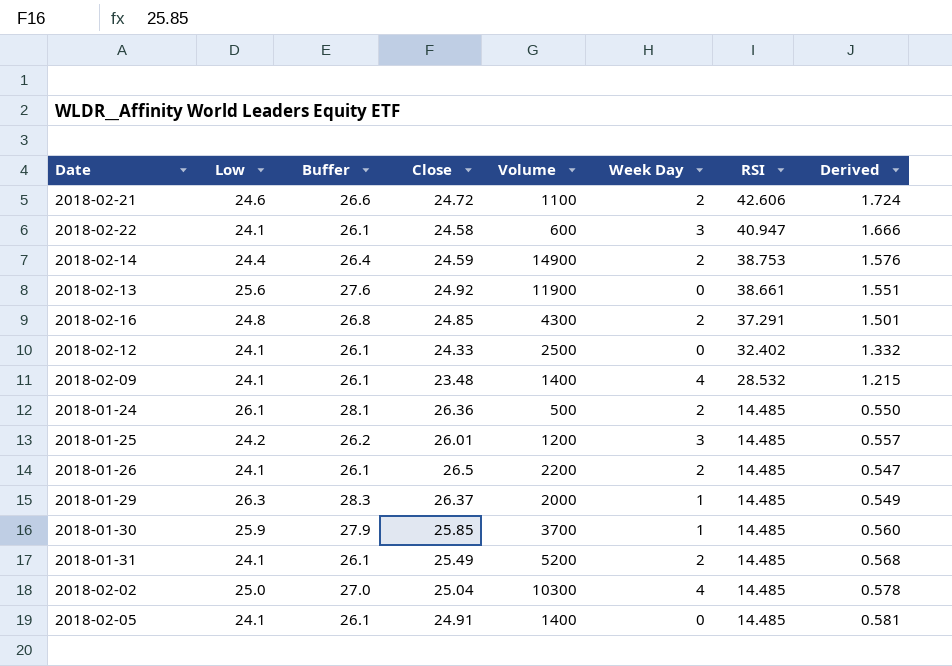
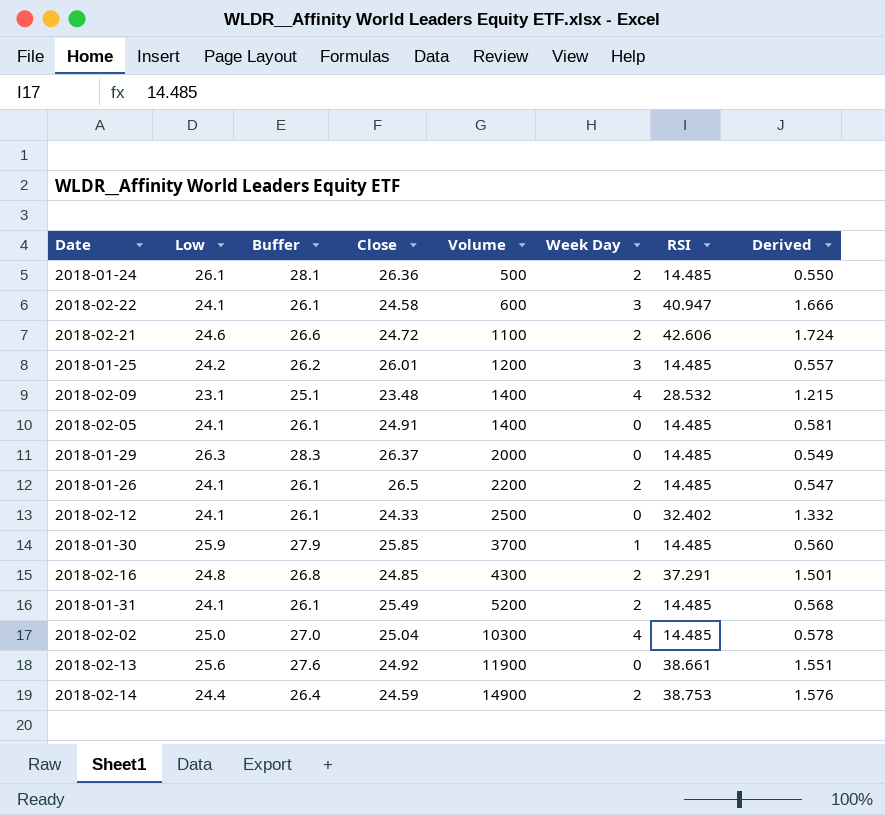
row order: RSI descending -> Volume ascending
2018-02-09 | Low: 24.1 -> 23.1
2018-02-09 | Buffer: 26.1 -> 25.1
2018-01-29 | Week Day: 1 -> 0

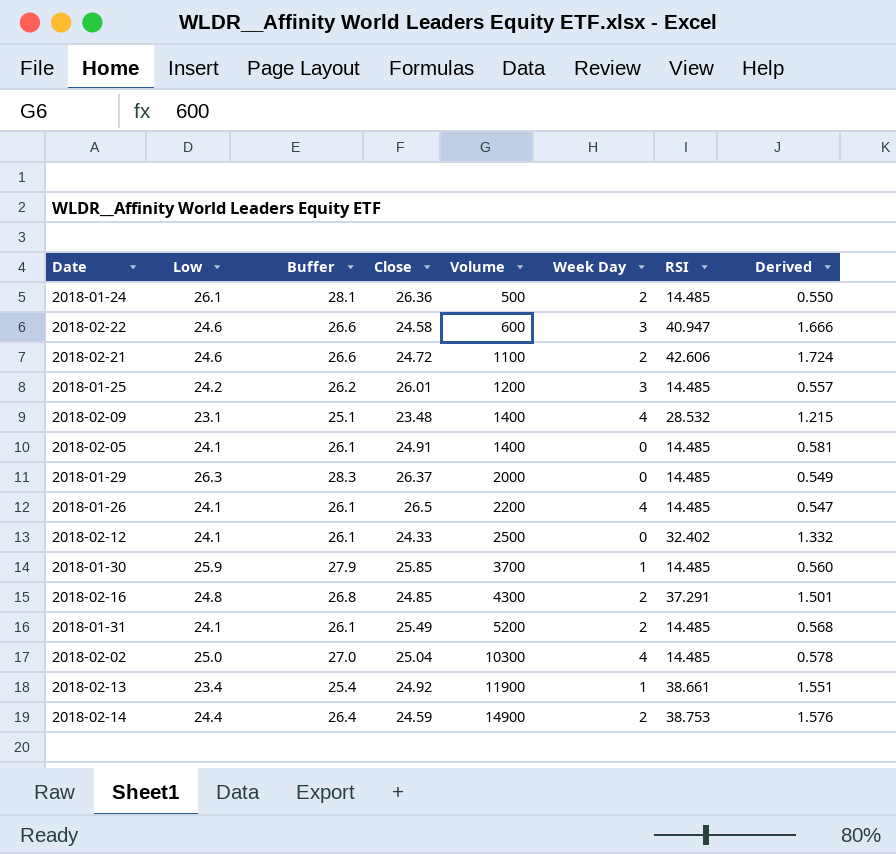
2018-02-22 | Low: 24.1 -> 24.6
2018-02-22 | Buffer: 26.1 -> 26.6
2018-01-26 | Week Day: 2 -> 4
2018-02-13 | Low: 25.6 -> 23.4
2018-02-13 | Buffer: 27.6 -> 25.4
2018-02-13 | Week Day: 0 -> 1

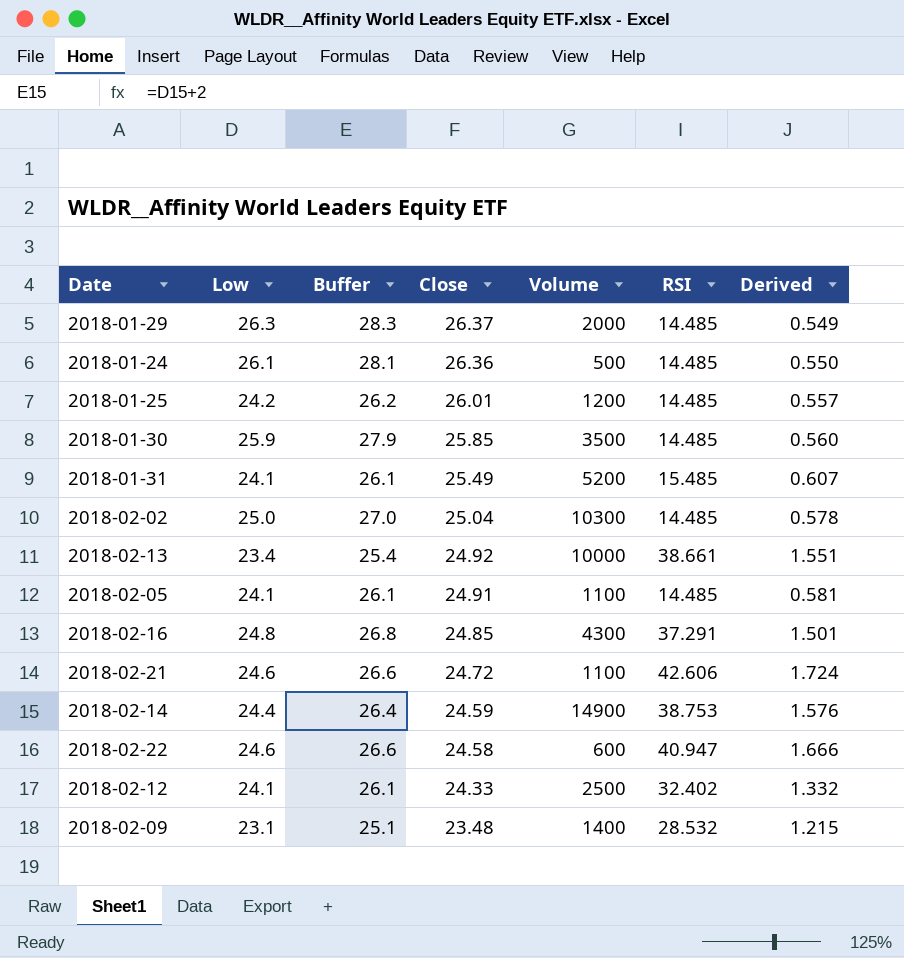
row order: Volume ascending -> Close descending
column Week Day | position: 6 -> none
row 2018-01-26: 24.1 | 26.1 | 26.5 | 2200 | 4 | 14.485 | 0.547 -> none
2018-01-30 | Volume: 3700 -> 3500
2018-01-31 | RSI: 14.485 -> 15.485
2018-01-31 | Derived: 0.568 -> 0.607
2018-02-13 | Volume: 11900 -> 10000
2018-02-05 | Volume: 1400 -> 1100

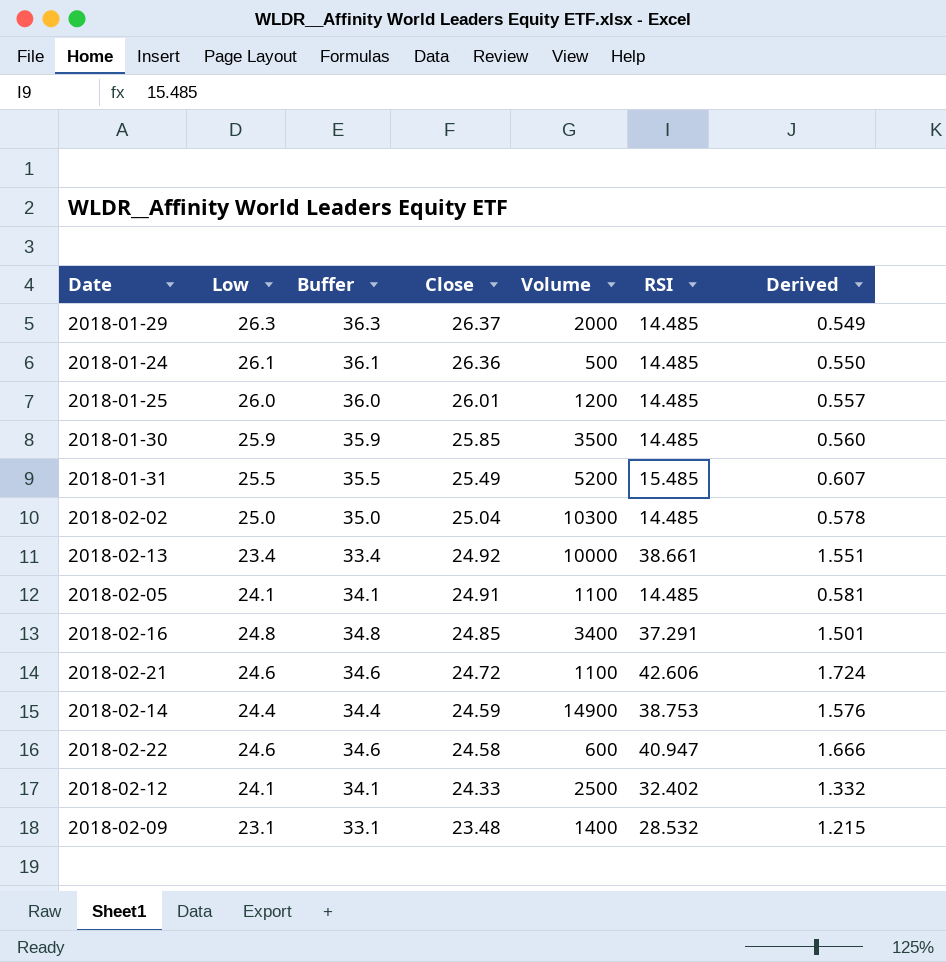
column Buffer | formula: [Low] + 2 -> [Low] + 10
2018-01-25 | Low: 24.2 -> 26.0
2018-01-31 | Low: 24.1 -> 25.5
2018-02-16 | Volume: 4300 -> 3400

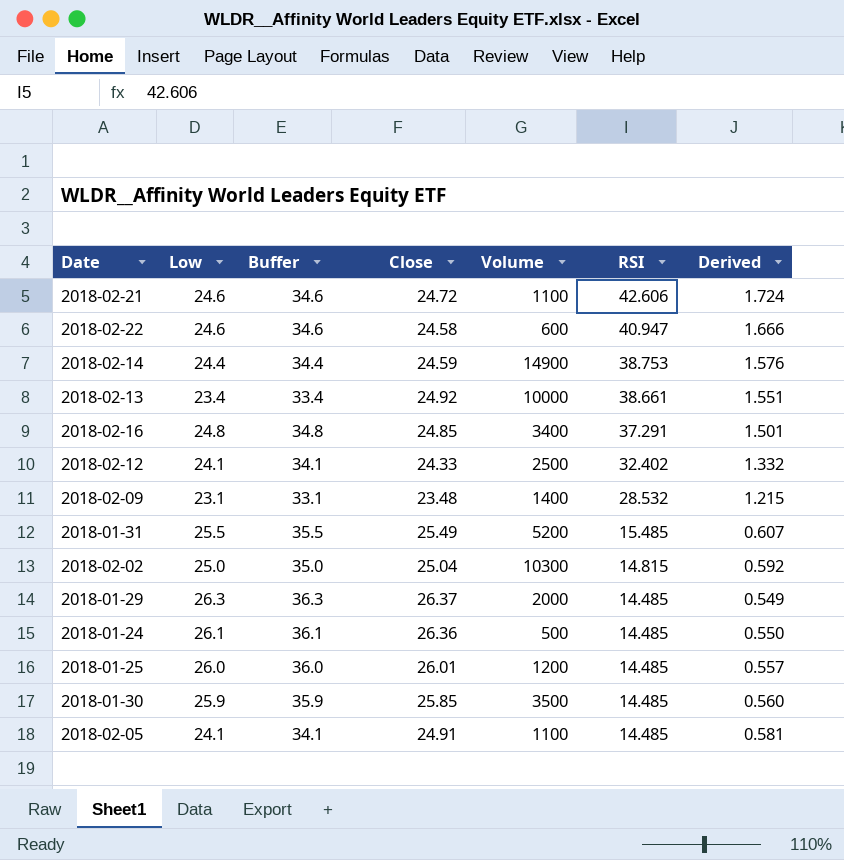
row order: Close descending -> RSI descending
2018-02-02 | RSI: 14.485 -> 14.815
2018-02-02 | Derived: 0.578 -> 0.592

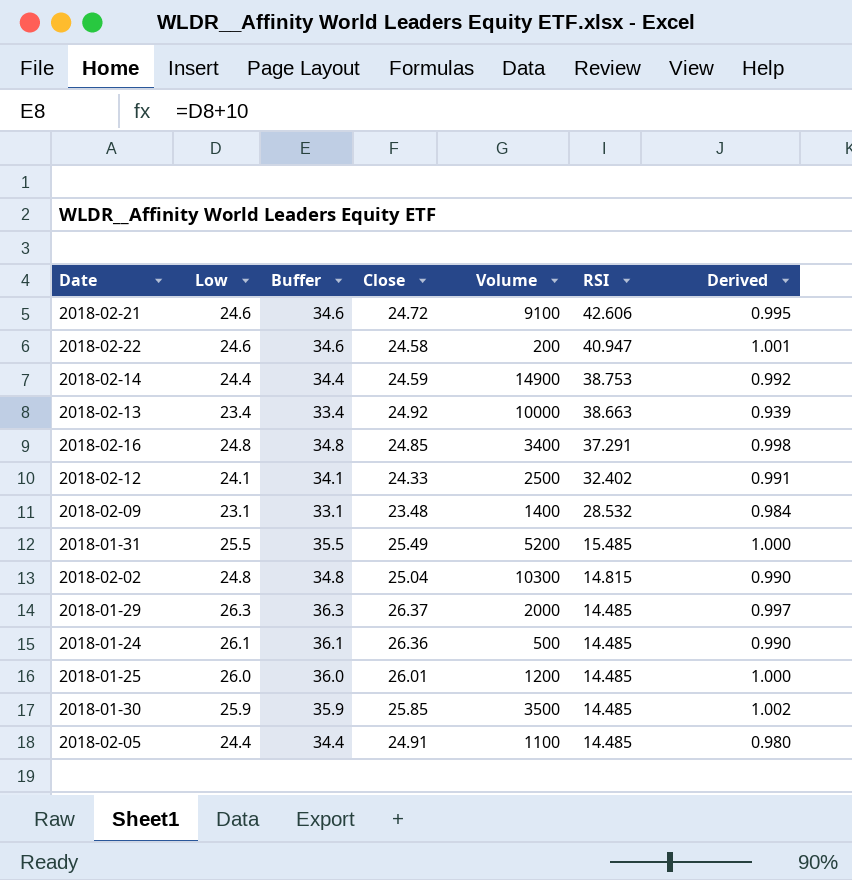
column Derived | formula: [RSI] / [Close] -> [Low] / [Close]
2018-02-21 | Volume: 1100 -> 9100
2018-02-22 | Volume: 600 -> 200
2018-02-13 | RSI: 38.661 -> 38.663
2018-02-02 | Low: 25.0 -> 24.8
2018-02-02 | Buffer: 35.0 -> 34.8
2018-02-05 | Low: 24.1 -> 24.4
2018-02-05 | Buffer: 34.1 -> 34.4

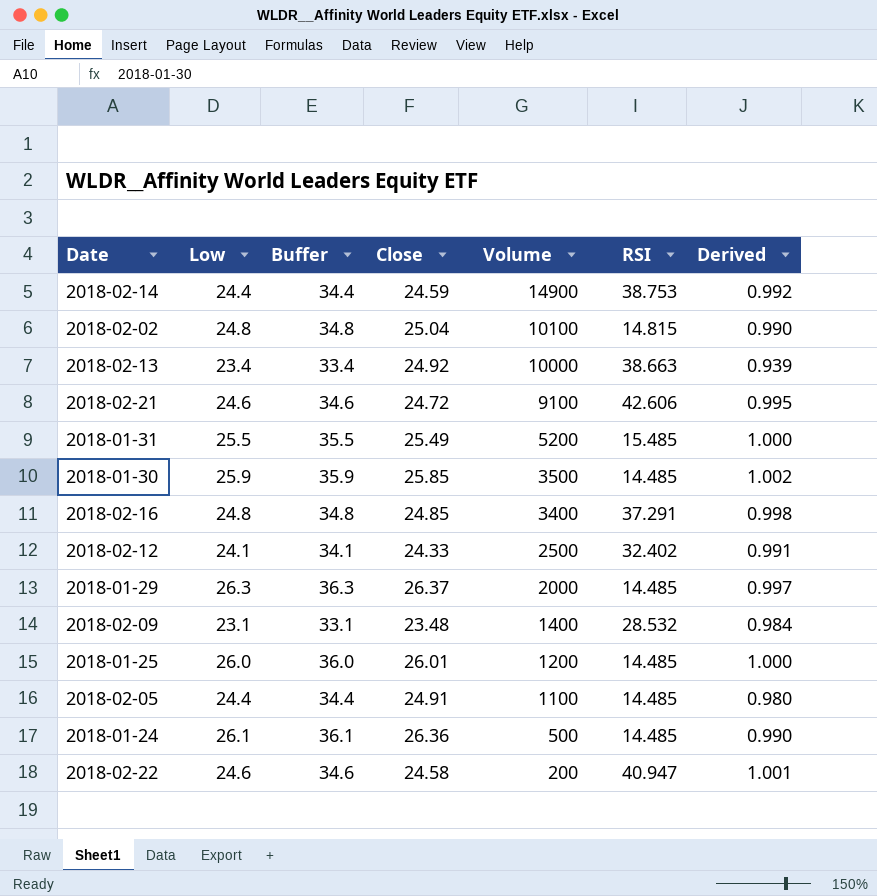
row order: RSI descending -> Volume descending
2018-02-02 | Volume: 10300 -> 10100

